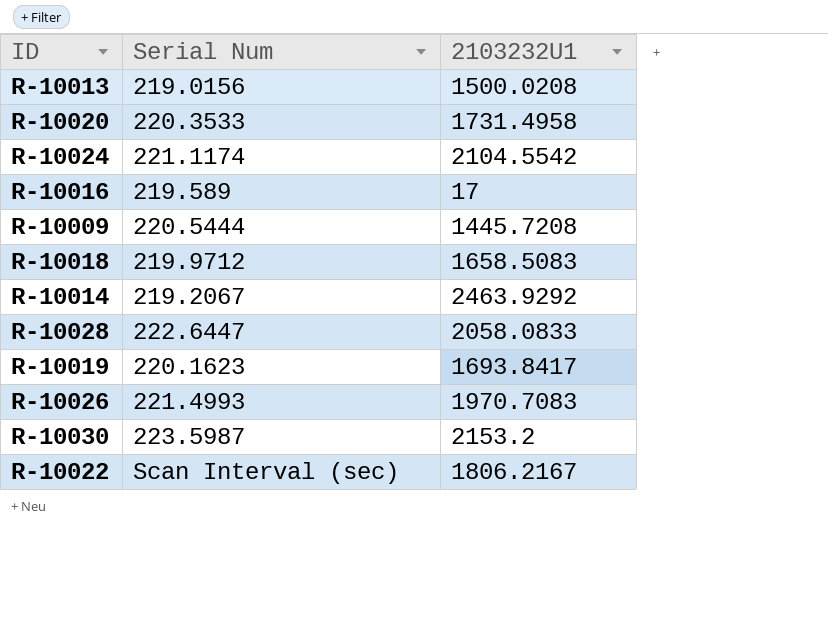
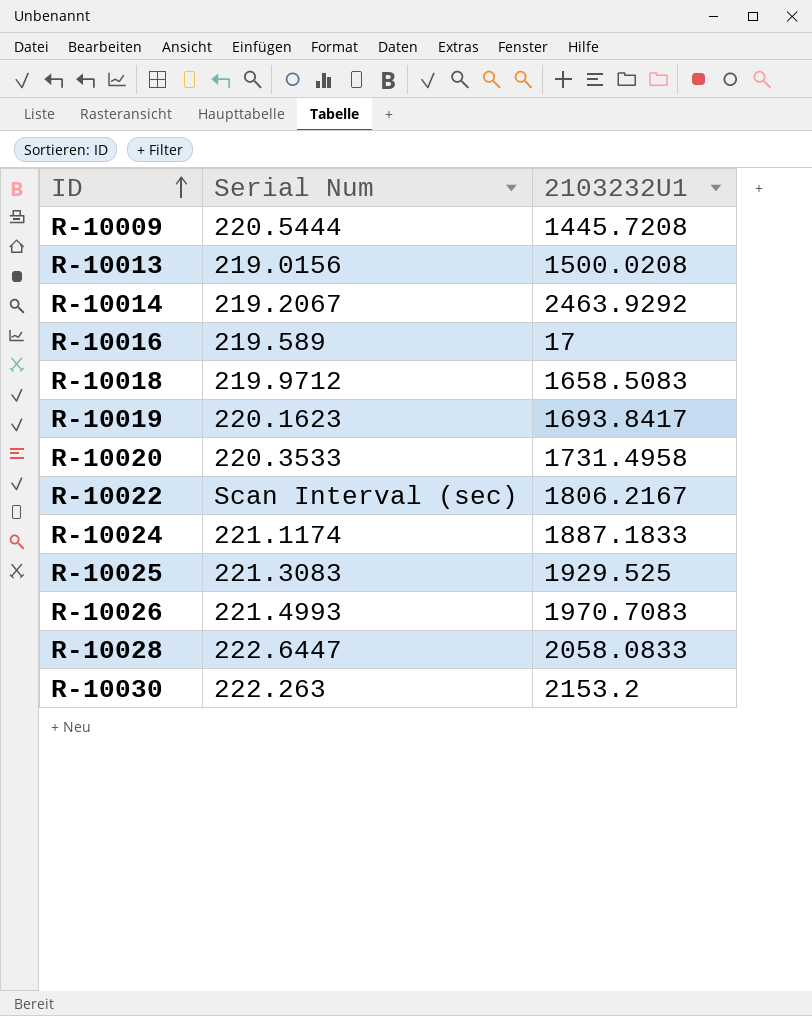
row order: none -> ID ascending
R-10024 | 2103232U1: 2104.5542 -> 1887.1833
row R-10025: none -> 221.3083 | 1929.525
R-10030 | Serial Num: 223.5987 -> 222.263

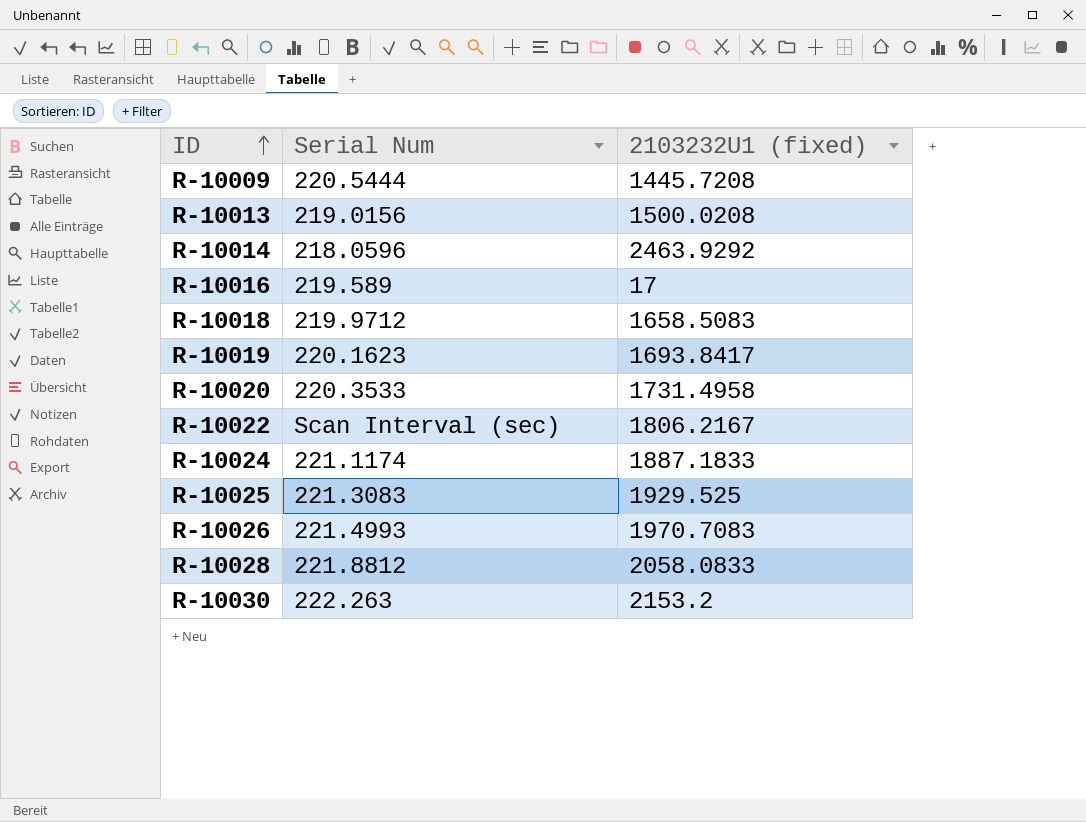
column name: 2103232U1 -> 2103232U1 (fixed)
R-10014 | Serial Num: 219.2067 -> 218.0596
R-10028 | Serial Num: 222.6447 -> 221.8812

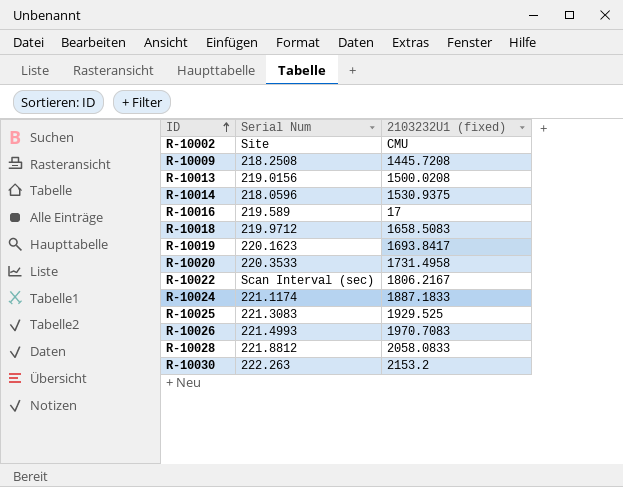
row R-10002: none -> Site | CMU
R-10009 | Serial Num: 220.5444 -> 218.2508
R-10014 | 2103232U1 (fixed): 2463.9292 -> 1530.9375

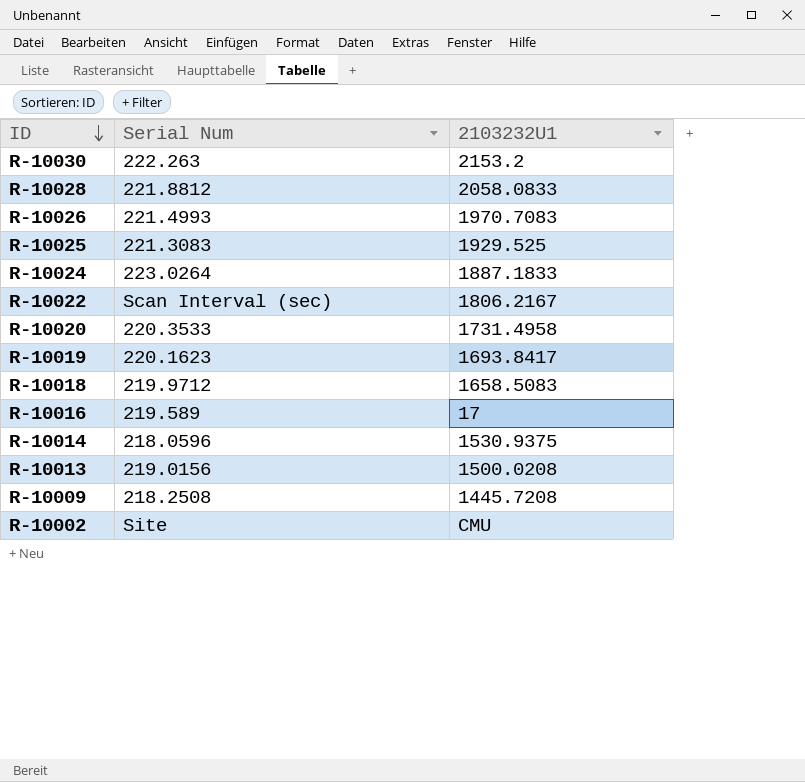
row order: ID ascending -> ID descending
column name: 2103232U1 (fixed) -> 2103232U1
R-10024 | Serial Num: 221.1174 -> 223.0264

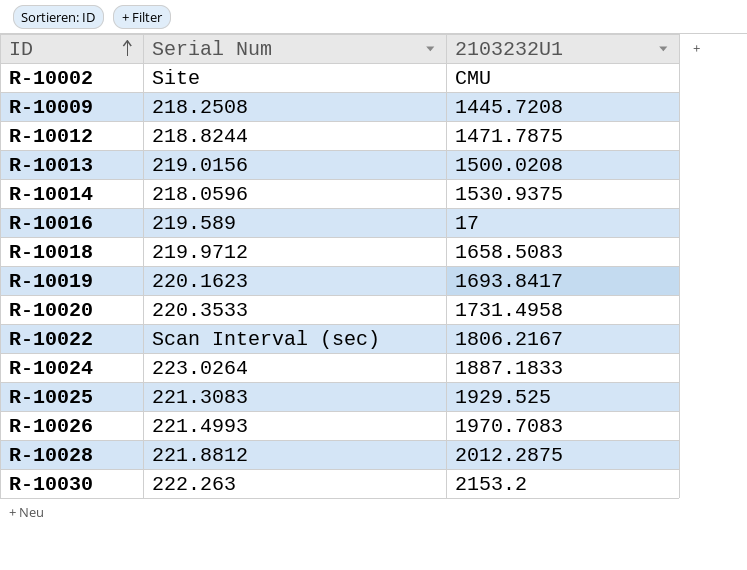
row order: ID descending -> ID ascending
row R-10012: none -> 218.8244 | 1471.7875
R-10028 | 2103232U1: 2058.0833 -> 2012.2875

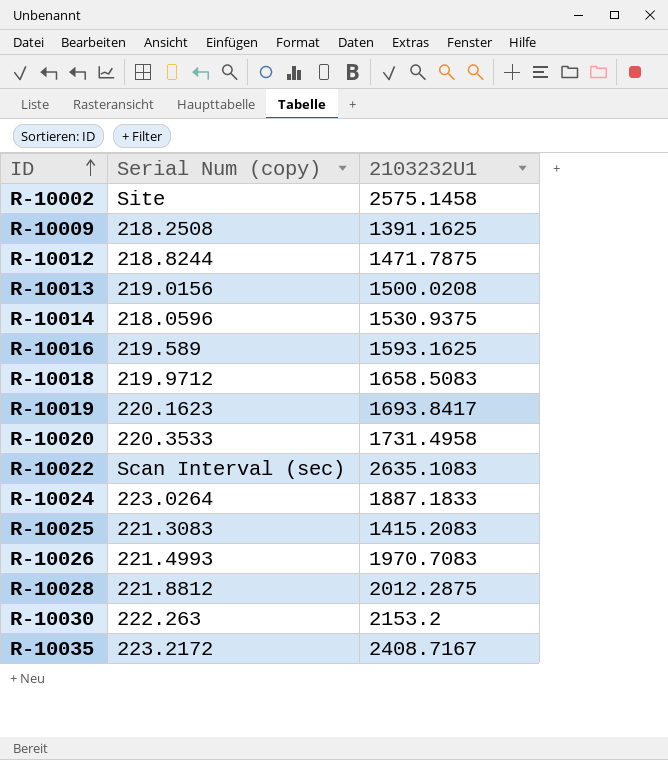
column name: Serial Num -> Serial Num (copy)
R-10002 | 2103232U1: CMU -> 2575.1458
R-10009 | 2103232U1: 1445.7208 -> 1391.1625
R-10016 | 2103232U1: 17 -> 1593.1625
R-10022 | 2103232U1: 1806.2167 -> 2635.1083
R-10025 | 2103232U1: 1929.525 -> 1415.2083
row R-10035: none -> 223.2172 | 2408.7167

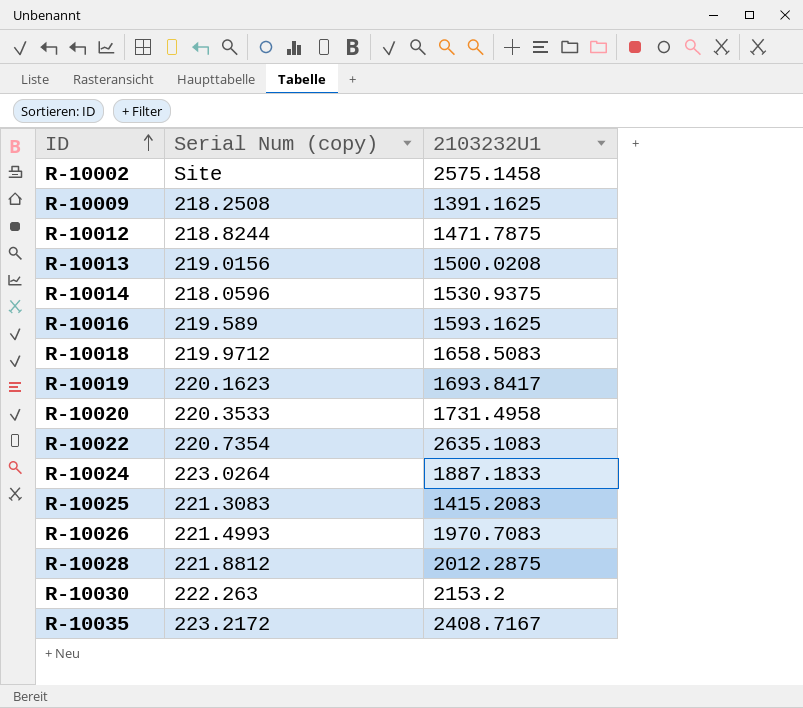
R-10022 | Serial Num (copy): Scan Interval (sec) -> 220.7354

